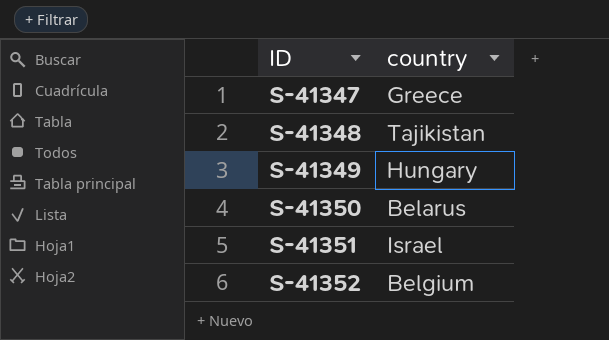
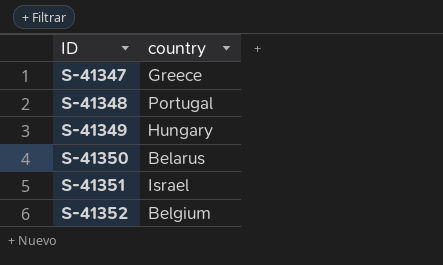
S-41348 | country: Tajikistan -> Portugal

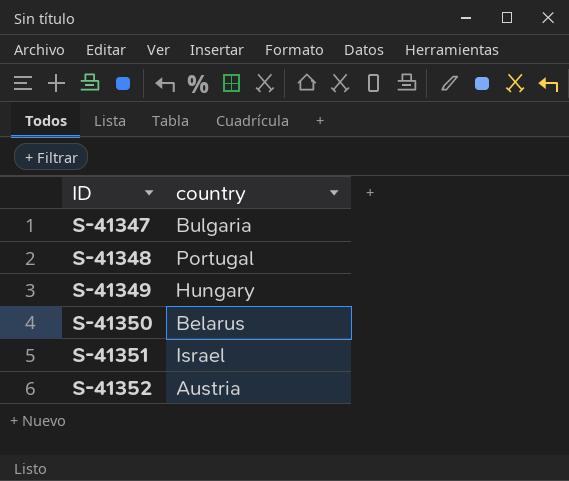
S-41347 | country: Greece -> Bulgaria
S-41352 | country: Belgium -> Austria

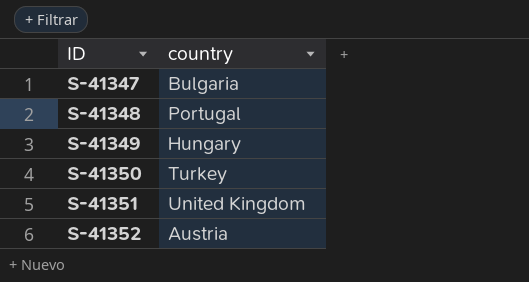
S-41350 | country: Belarus -> Turkey
S-41351 | country: Israel -> United Kingdom

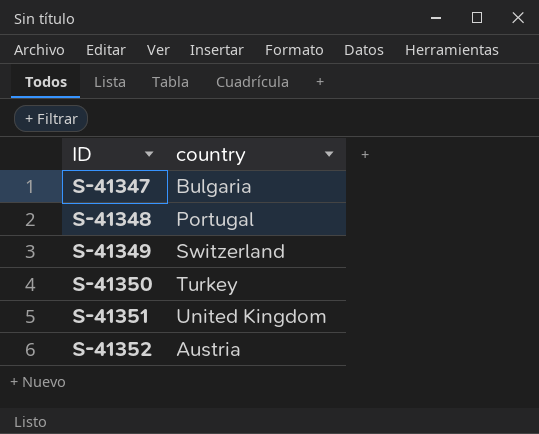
S-41349 | country: Hungary -> Switzerland

